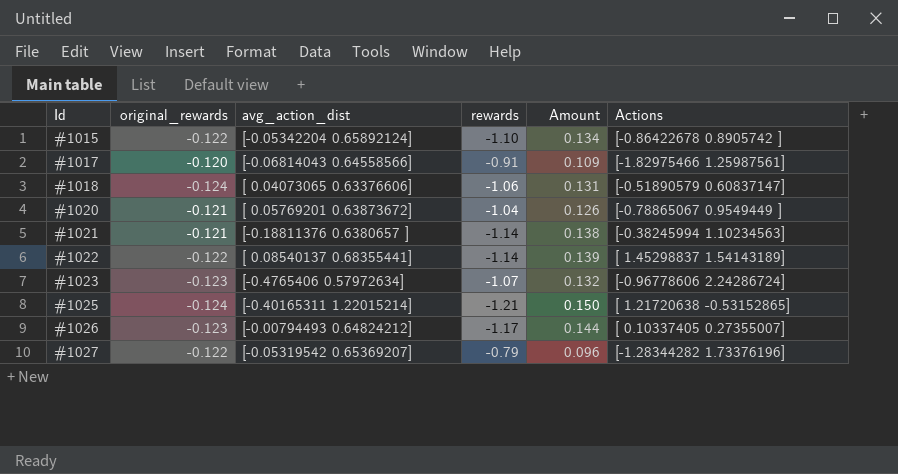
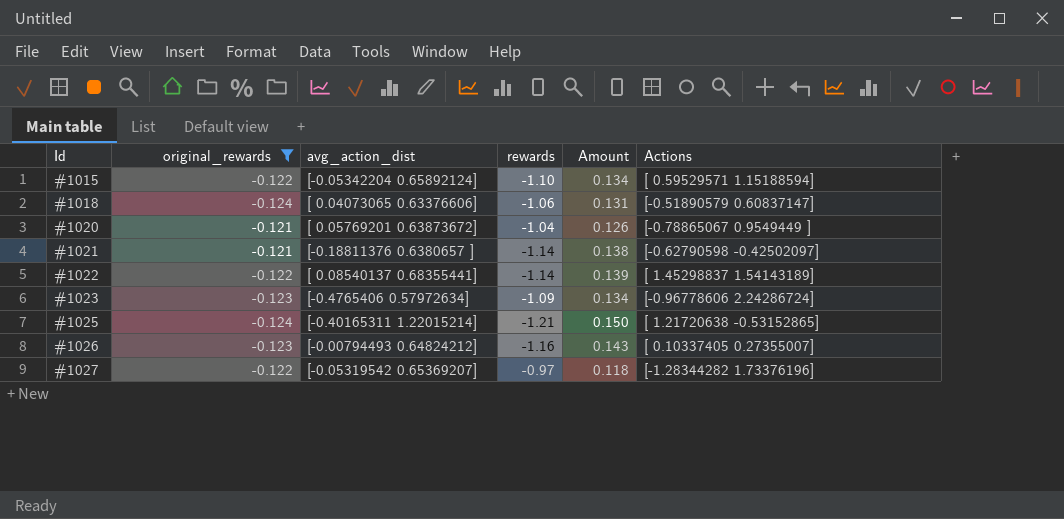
filter: none -> original_rewards != -0.120
#1015 | Actions: [-0.86422678 0.8905742 ] -> [ 0.59529571 1.15188594]
#1021 | Actions: [-0.38245994 1.10234563] -> [-0.62790598 -0.42502097]
#1023 | rewards: -1.07 -> -1.09
#1023 | Amount: 0.132 -> 0.134
#1026 | rewards: -1.17 -> -1.16
#1026 | Amount: 0.144 -> 0.143
#1027 | rewards: -0.79 -> -0.97
#1027 | Amount: 0.096 -> 0.118

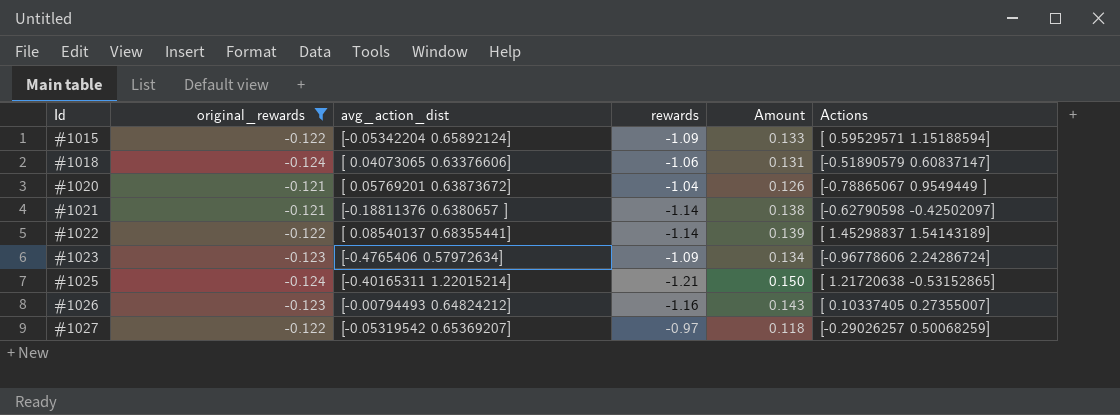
#1015 | rewards: -1.10 -> -1.09
#1015 | Amount: 0.134 -> 0.133
#1027 | Actions: [-1.28344282 1.73376196] -> [-0.29026257 0.50068259]

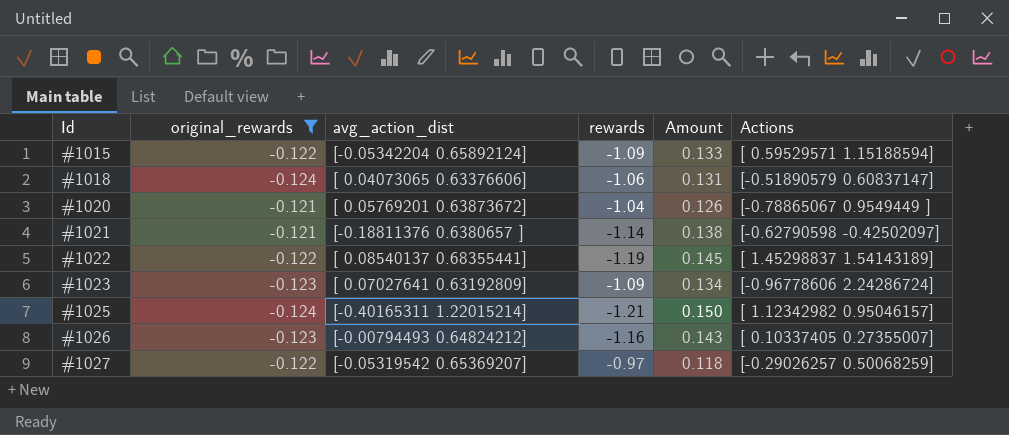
#1022 | rewards: -1.14 -> -1.19
#1022 | Amount: 0.139 -> 0.145
#1023 | avg_action_dist: [-0.4765406 0.57972634] -> [ 0.07027641 0.63192809]
#1025 | Actions: [ 1.21720638 -0.53152865] -> [ 1.12342982 0.95046157]

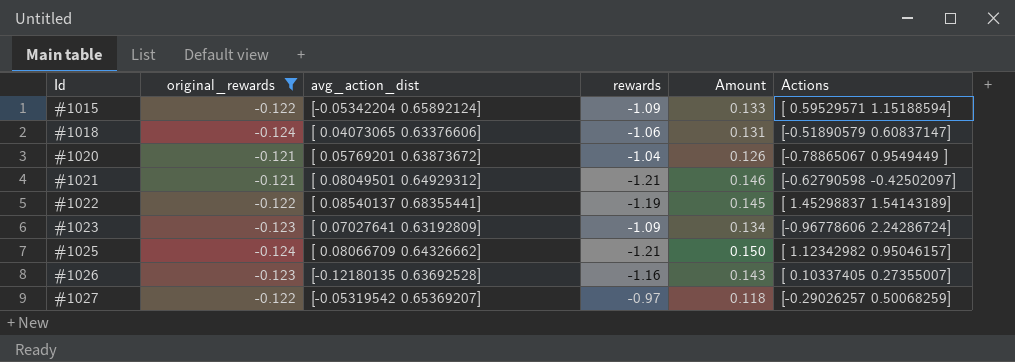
#1021 | avg_action_dist: [-0.18811376 0.6380657 ] -> [ 0.08049501 0.64929312]
#1021 | rewards: -1.14 -> -1.21
#1021 | Amount: 0.138 -> 0.146
#1025 | avg_action_dist: [-0.40165311 1.22015214] -> [ 0.08066709 0.64326662]
#1026 | avg_action_dist: [-0.00794493 0.64824212] -> [-0.12180135 0.63692528]

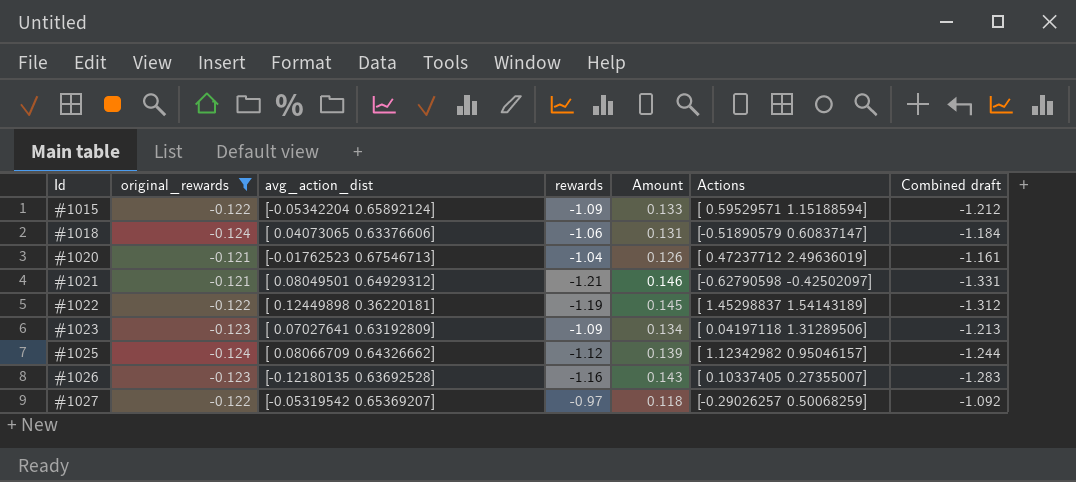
column Combined draft | formula: none -> [original_rewards] + [rewards]
#1020 | avg_action_dist: [ 0.05769201 0.63873672] -> [-0.01762523 0.67546713]
#1020 | Actions: [-0.78865067 0.9549449 ] -> [ 0.47237712 2.49636019]
#1022 | avg_action_dist: [ 0.08540137 0.68355441] -> [ 0.12449898 0.36220181]
#1023 | Actions: [-0.96778606 2.24286724] -> [ 0.04197118 1.31289506]
#1025 | rewards: -1.21 -> -1.12
#1025 | Amount: 0.150 -> 0.139

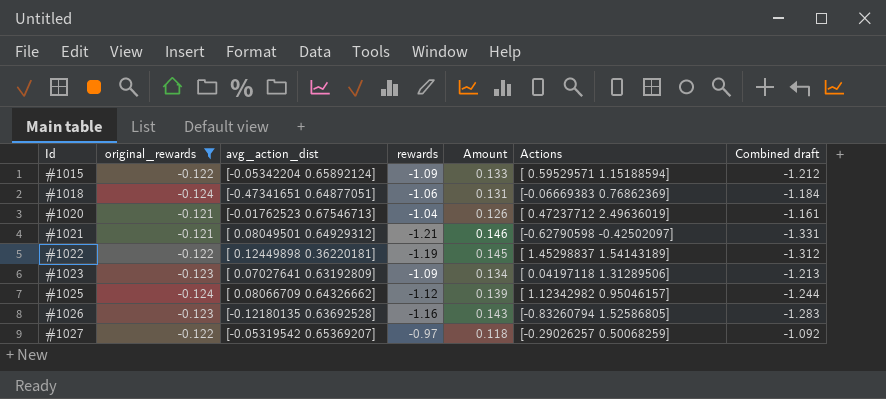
#1018 | avg_action_dist: [ 0.04073065 0.63376606] -> [-0.47341651 0.64877051]
#1018 | Actions: [-0.51890579 0.60837147] -> [-0.06669383 0.76862369]
#1026 | Actions: [ 0.10337405 0.27355007] -> [-0.83260794 1.52586805]

